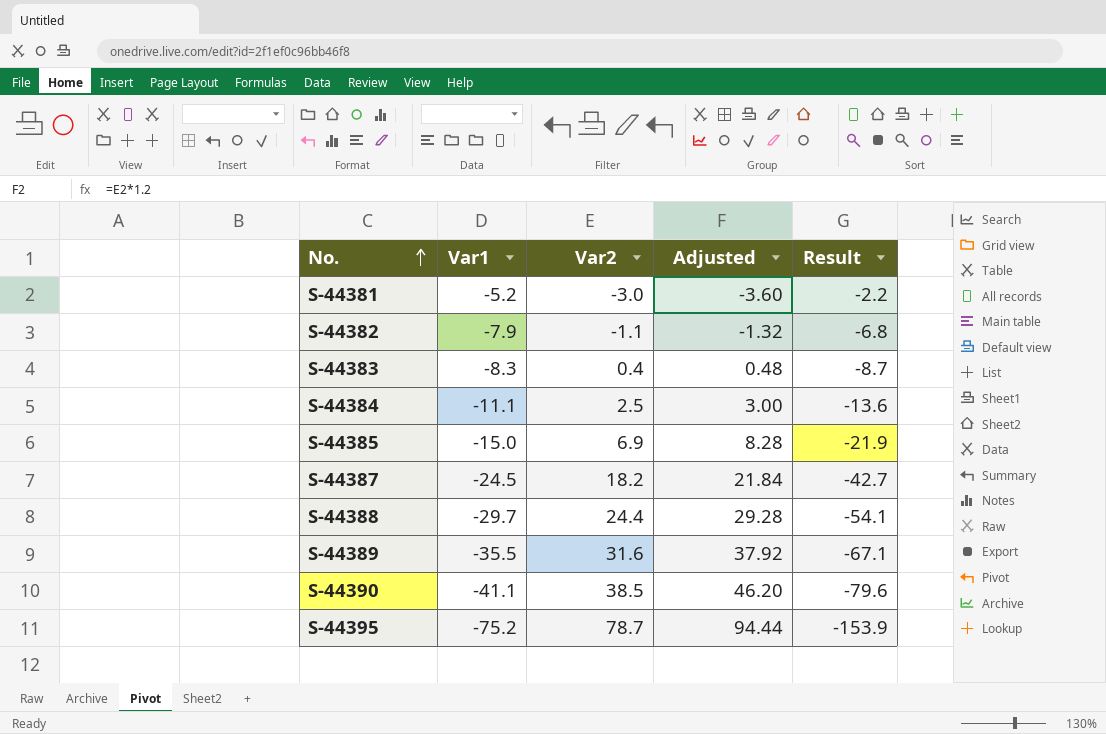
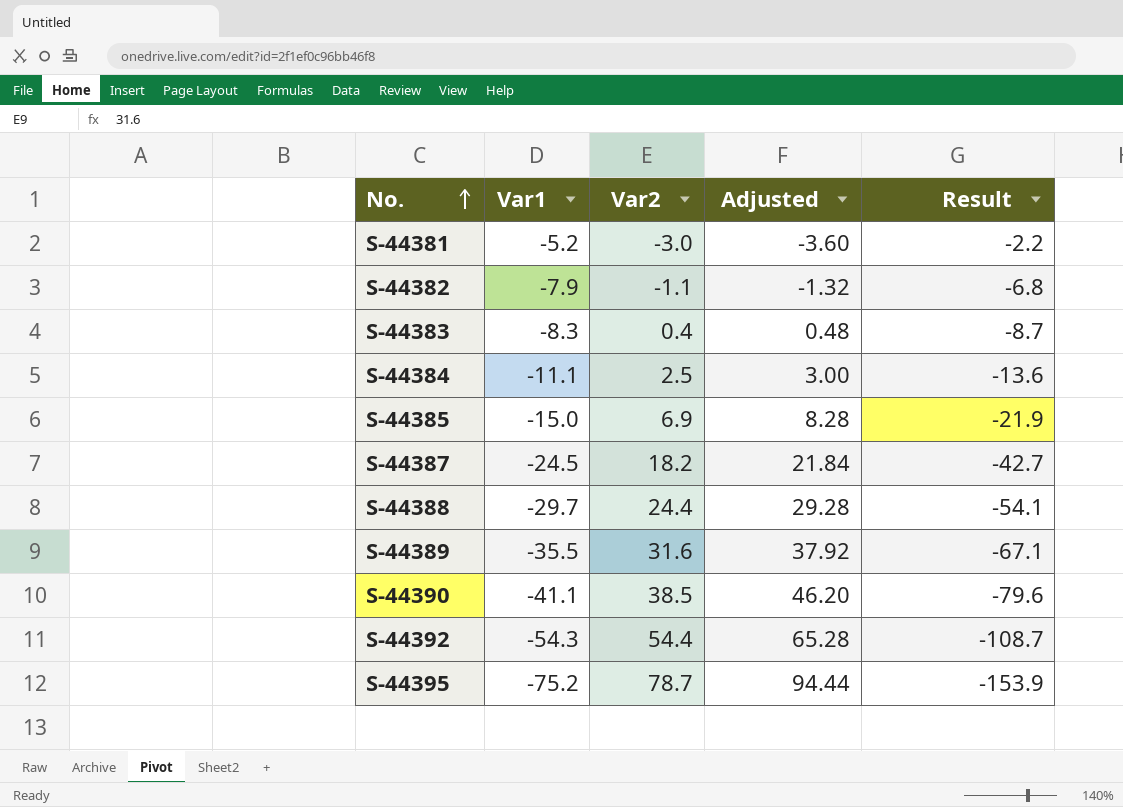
row S-44392: none -> -54.3 | 54.4 | 65.28 | -108.7

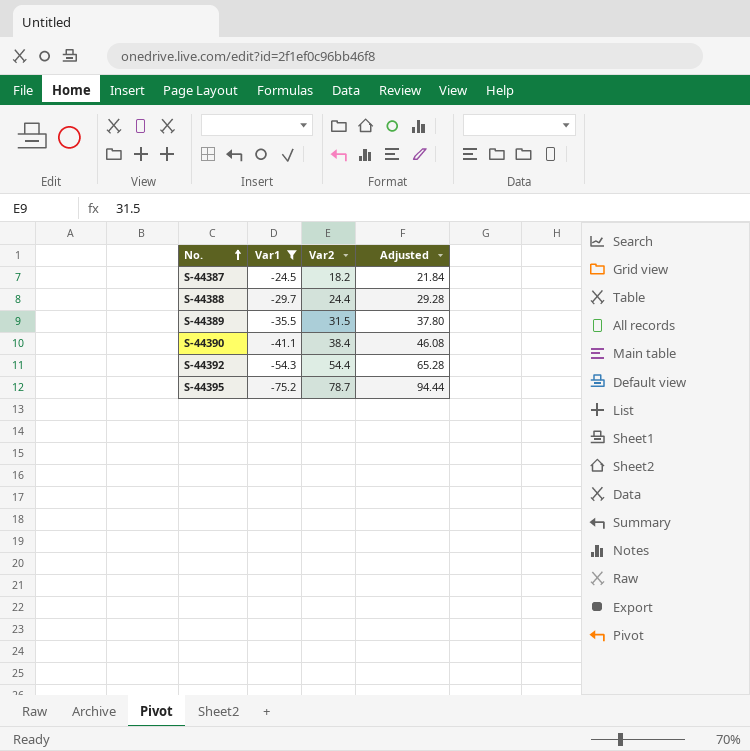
filter: none -> Var1 <= -24.5
column Result | formula: [Var1] - [Var2] -> none
S-44389 | Var2: 31.6 -> 31.5
S-44389 | Adjusted: 37.92 -> 37.80
S-44390 | Var2: 38.5 -> 38.4
S-44390 | Adjusted: 46.20 -> 46.08

